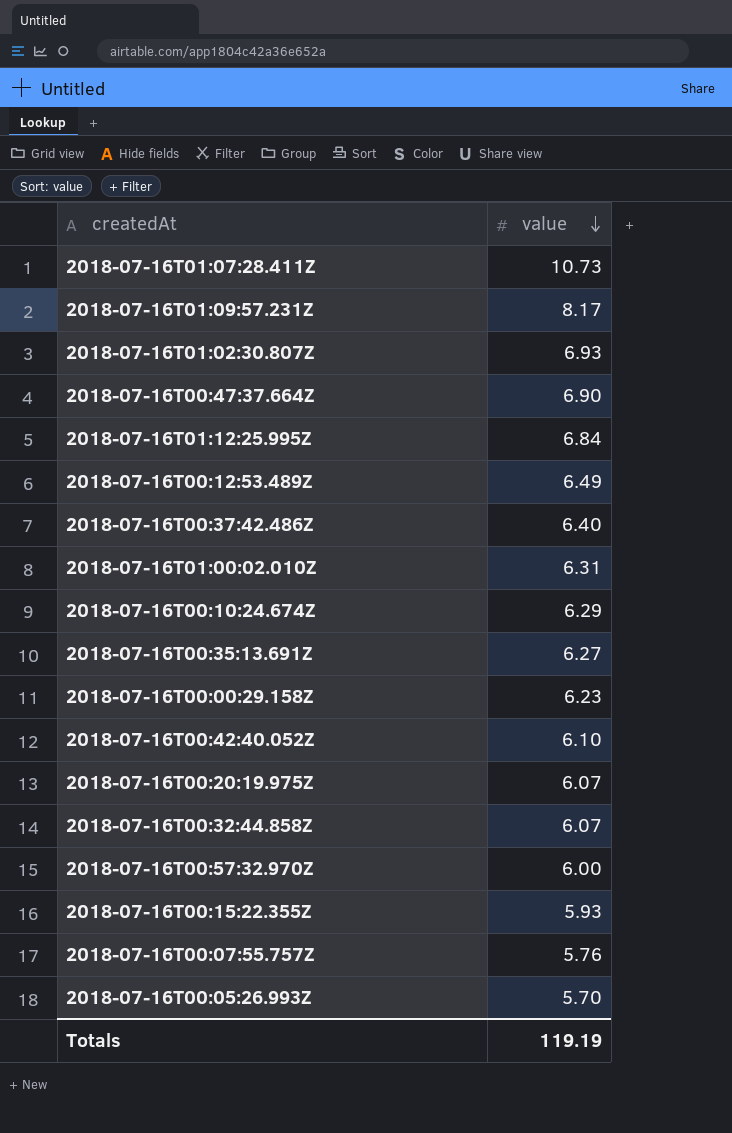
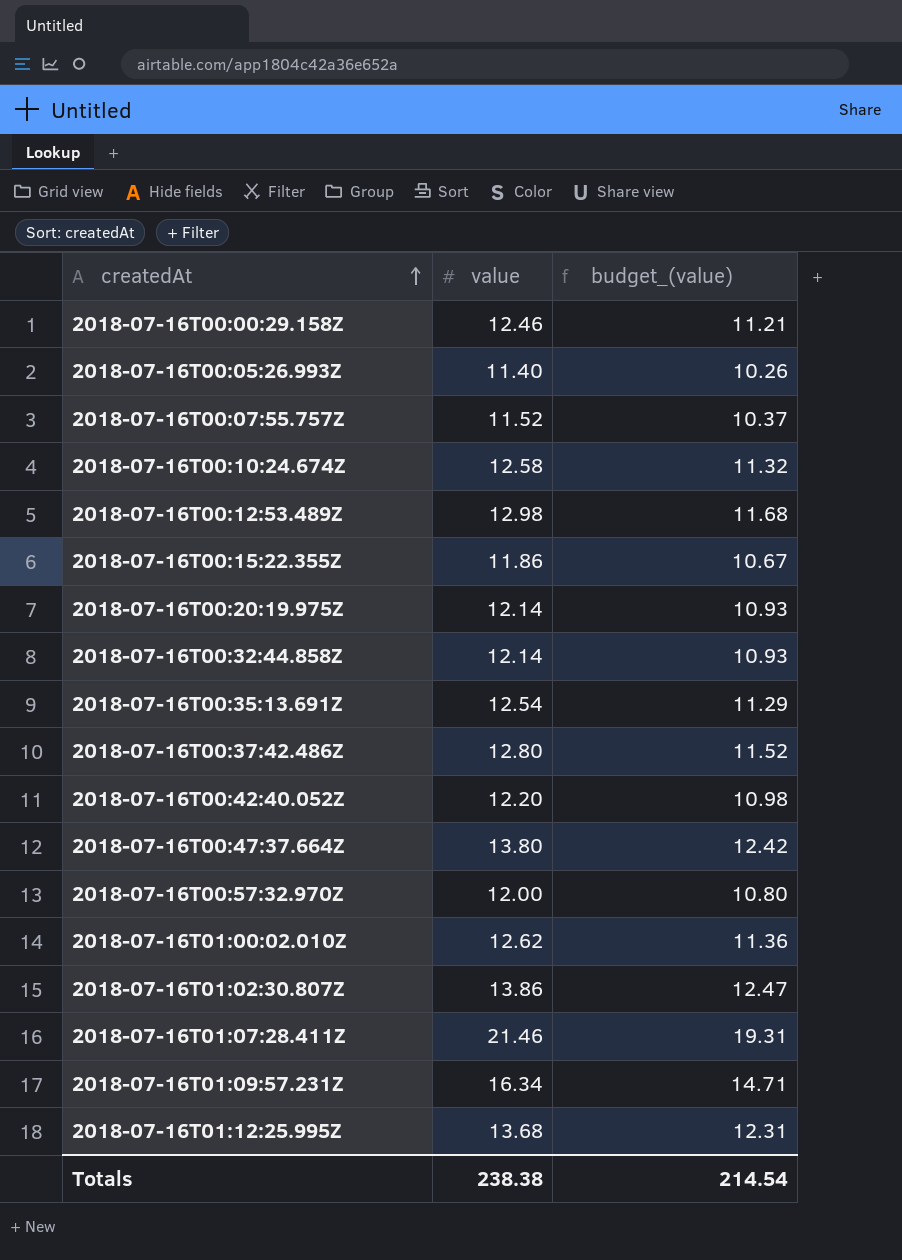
row order: value descending -> createdAt ascending
column budget_(value) | formula: none -> [value] * 0.9
2018-07-16T00:00:29.158Z | value: 6.23 -> 12.46
2018-07-16T00:05:26.993Z | value: 5.70 -> 11.40
2018-07-16T00:07:55.757Z | value: 5.76 -> 11.52
2018-07-16T00:10:24.674Z | value: 6.29 -> 12.58
2018-07-16T00:12:53.489Z | value: 6.49 -> 12.98
2018-07-16T00:15:22.355Z | value: 5.93 -> 11.86
2018-07-16T00:20:19.975Z | value: 6.07 -> 12.14
2018-07-16T00:32:44.858Z | value: 6.07 -> 12.14
2018-07-16T00:35:13.691Z | value: 6.27 -> 12.54
2018-07-16T00:37:42.486Z | value: 6.40 -> 12.80
2018-07-16T00:42:40.052Z | value: 6.10 -> 12.20
2018-07-16T00:47:37.664Z | value: 6.90 -> 13.80
2018-07-16T00:57:32.970Z | value: 6.00 -> 12.00
2018-07-16T01:00:02.010Z | value: 6.31 -> 12.62
2018-07-16T01:02:30.807Z | value: 6.93 -> 13.86
2018-07-16T01:07:28.411Z | value: 10.73 -> 21.46
2018-07-16T01:09:57.231Z | value: 8.17 -> 16.34
2018-07-16T01:12:25.995Z | value: 6.84 -> 13.68
Totals | value: 119.19 -> 238.38

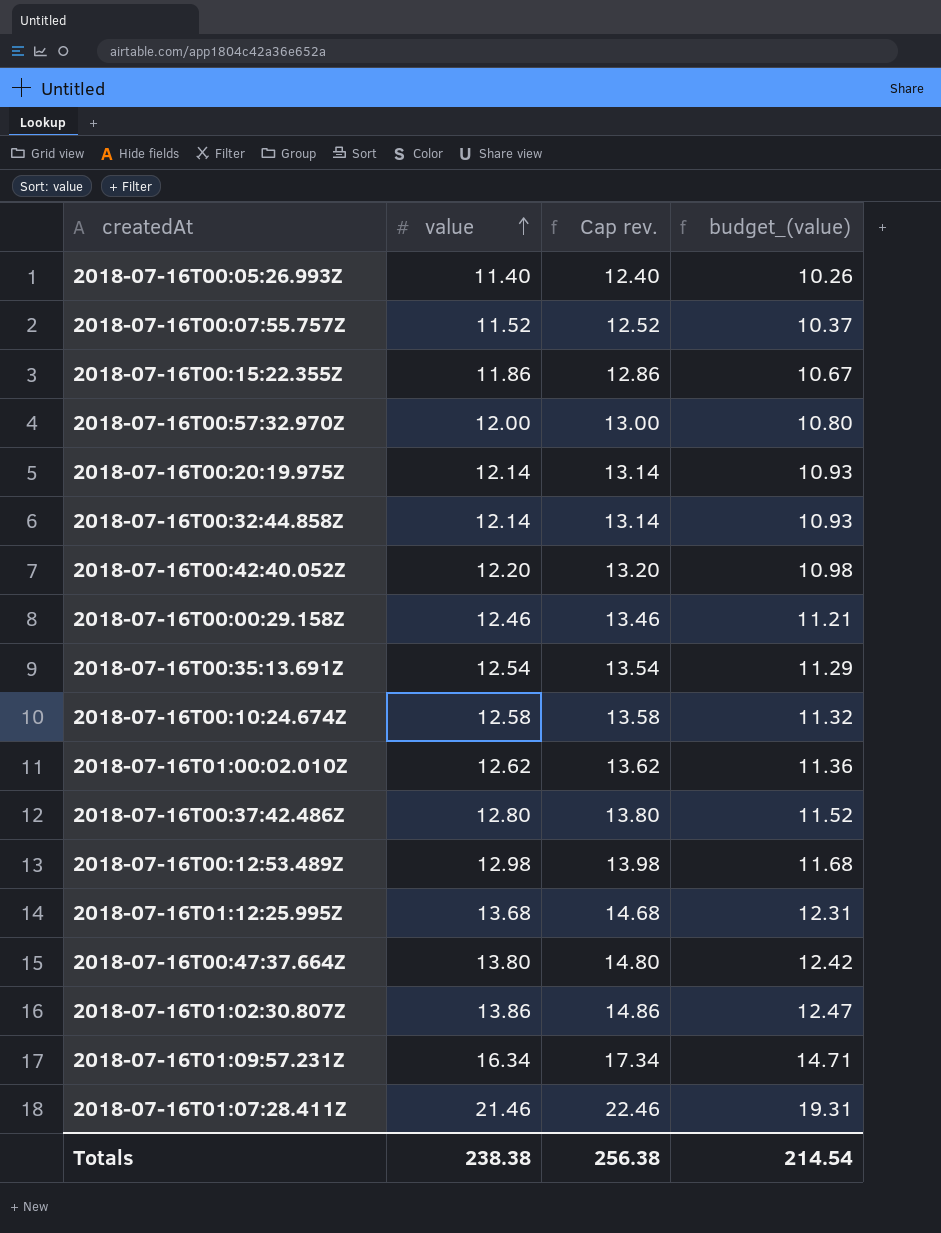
row order: createdAt ascending -> value ascending
column Cap rev. | formula: none -> [value] + 1

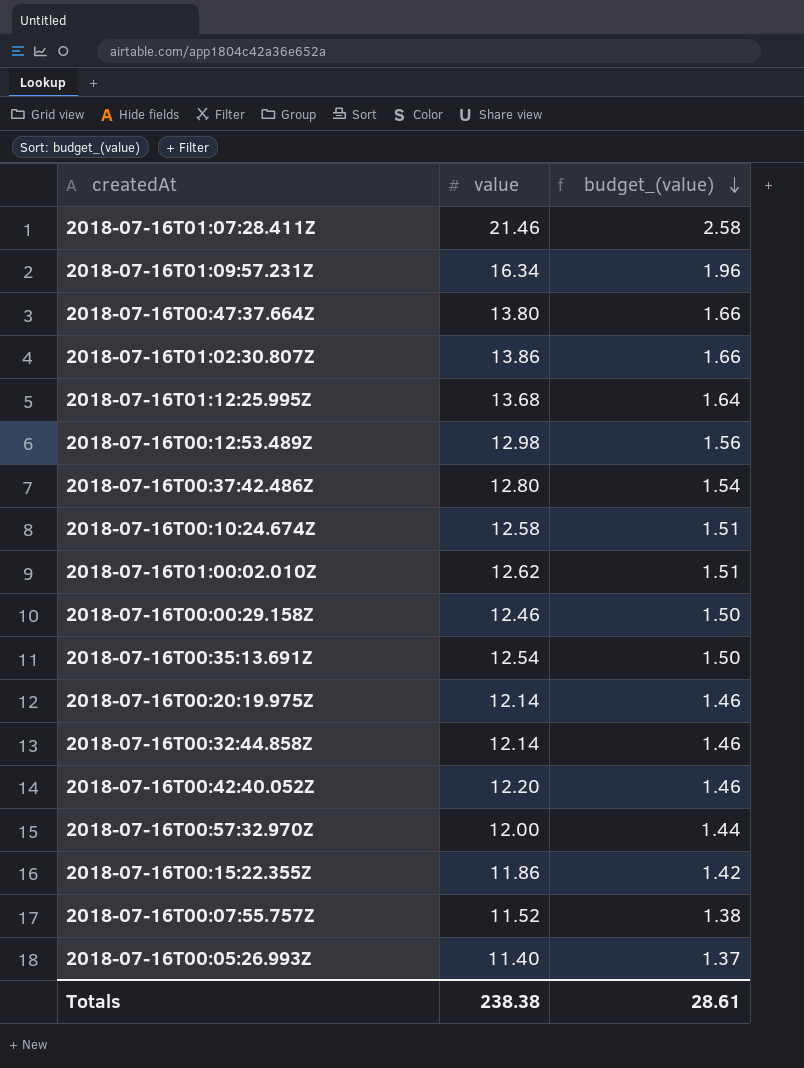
row order: value ascending -> budget_(value) descending
column Cap rev. | formula: [value] + 1 -> none
column budget_(value) | formula: [value] * 0.9 -> [value] * 0.12
Totals | budget_(value): 214.54 -> 28.61

